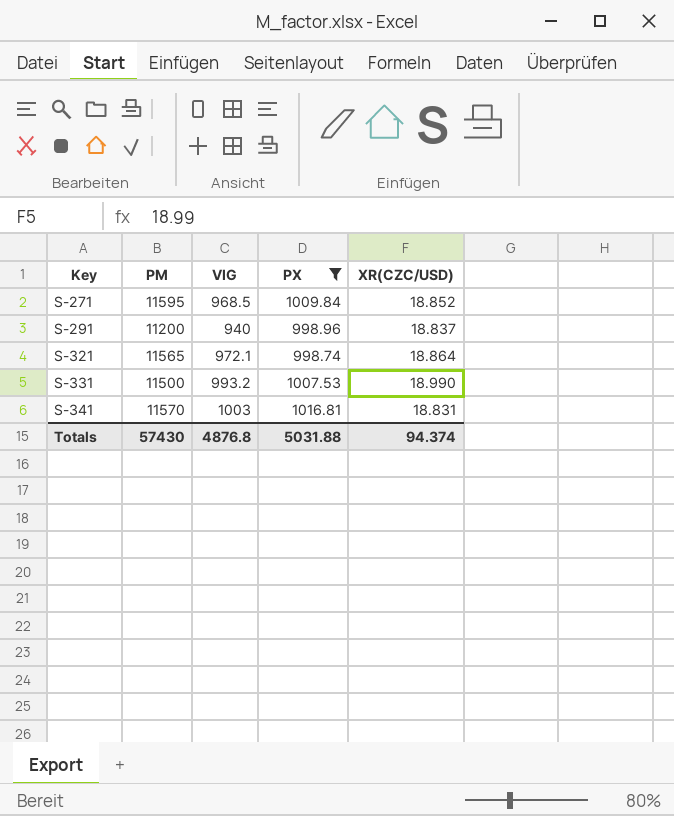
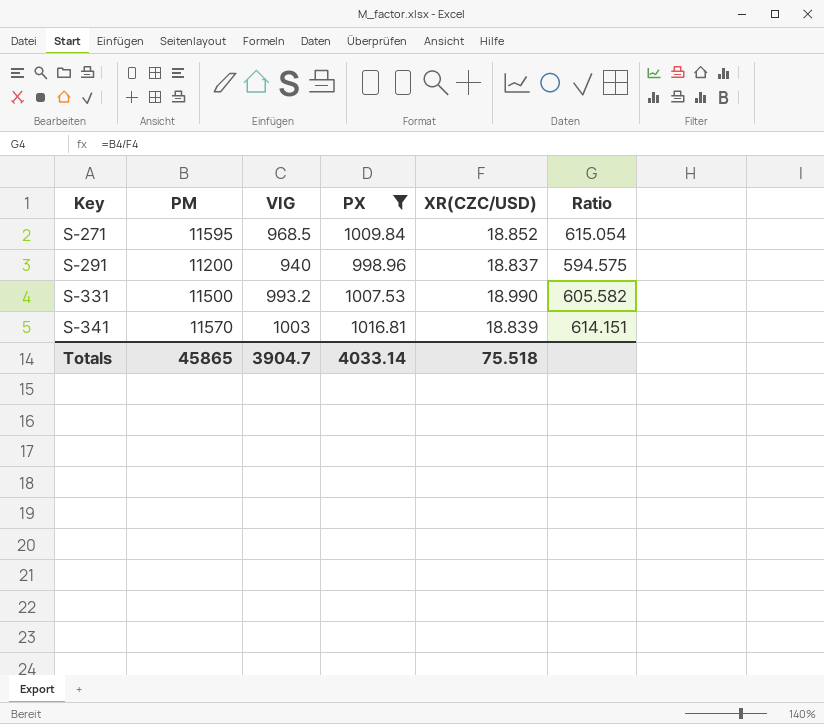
column Ratio | formula: none -> [PM] / [XR(CZC/USD)]
row S-321: 11565 | 972.1 | 998.74 | 18.864 -> none
S-341 | XR(CZC/USD): 18.831 -> 18.839
Totals | PM: 57430 -> 45865
Totals | VIG: 4876.8 -> 3904.7
Totals | PX: 5031.88 -> 4033.14
Totals | XR(CZC/USD): 94.374 -> 75.518

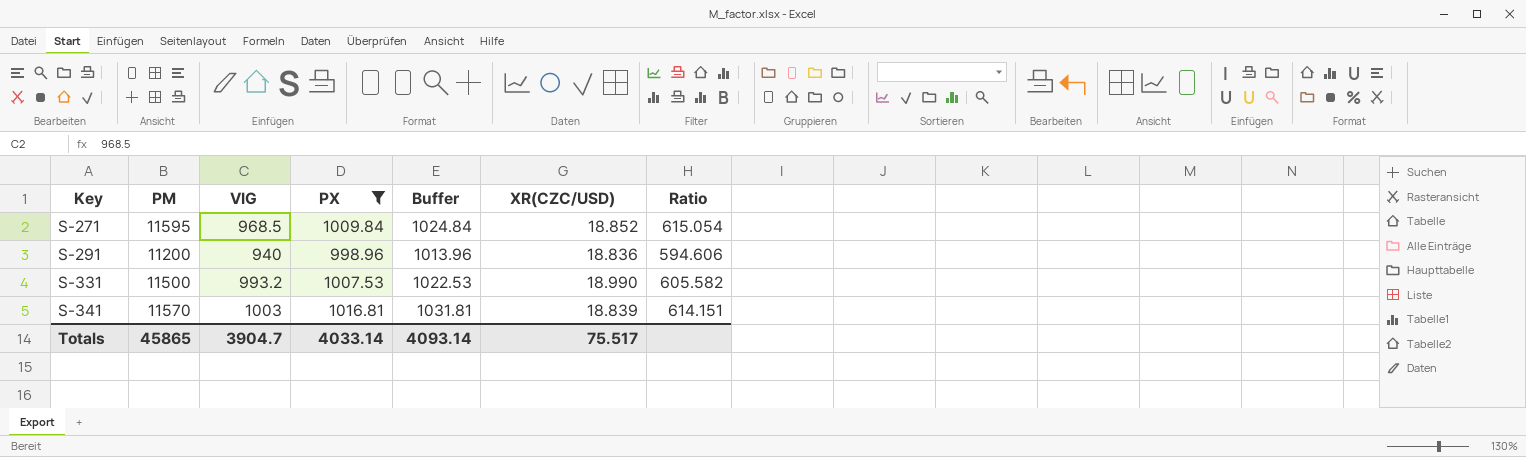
column Buffer | formula: none -> [PX] + 15
S-291 | XR(CZC/USD): 18.837 -> 18.836
S-291 | Ratio: 594.575 -> 594.606
Totals | XR(CZC/USD): 75.518 -> 75.517

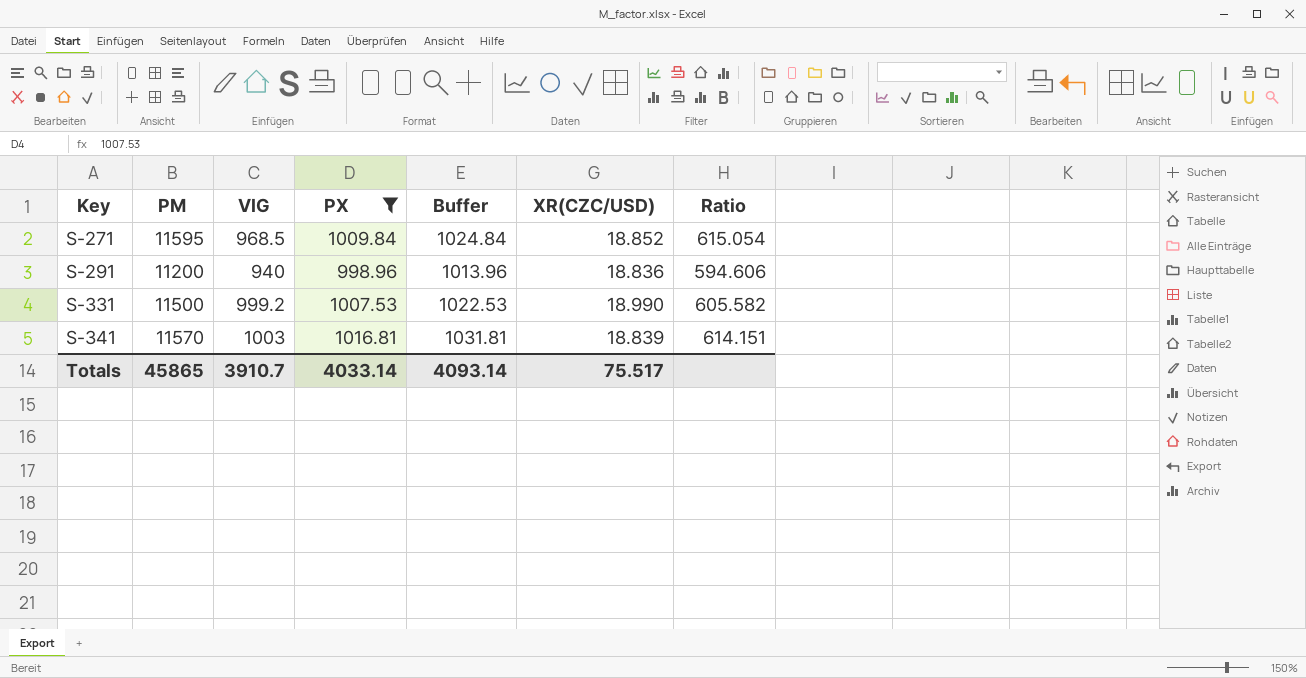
S-331 | VIG: 993.2 -> 999.2
Totals | VIG: 3904.7 -> 3910.7

